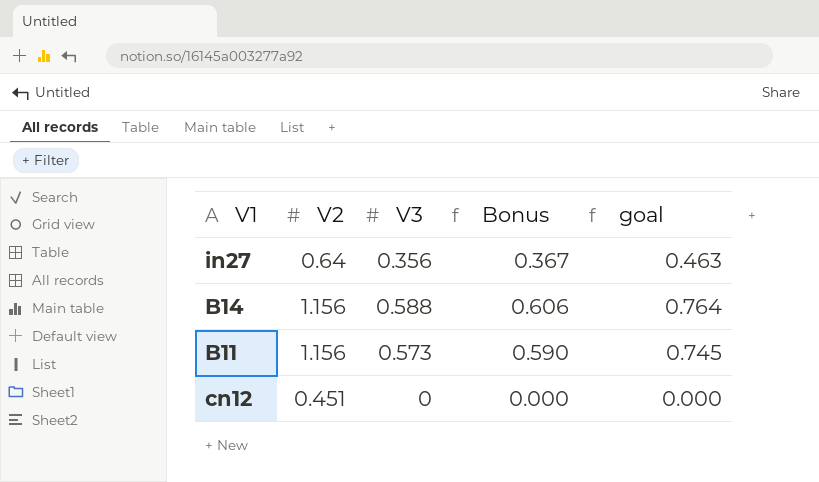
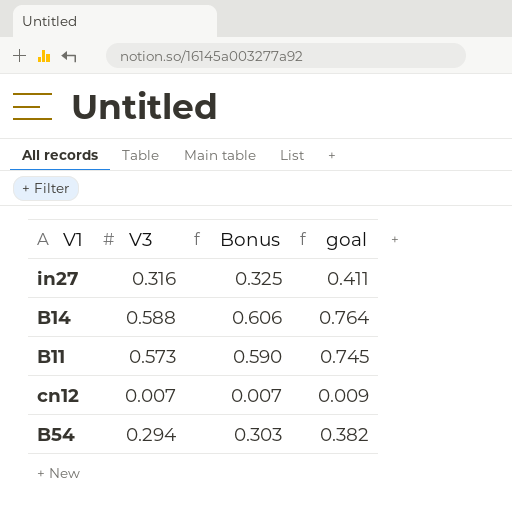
column V2 | position: 2 -> none
in27 | V3: 0.356 -> 0.316
in27 | Bonus: 0.367 -> 0.325
in27 | goal: 0.463 -> 0.411
cn12 | V3: 0 -> 0.007
cn12 | Bonus: 0.000 -> 0.007
cn12 | goal: 0.000 -> 0.009
row B54: none -> 0.294 | 0.303 | 0.382

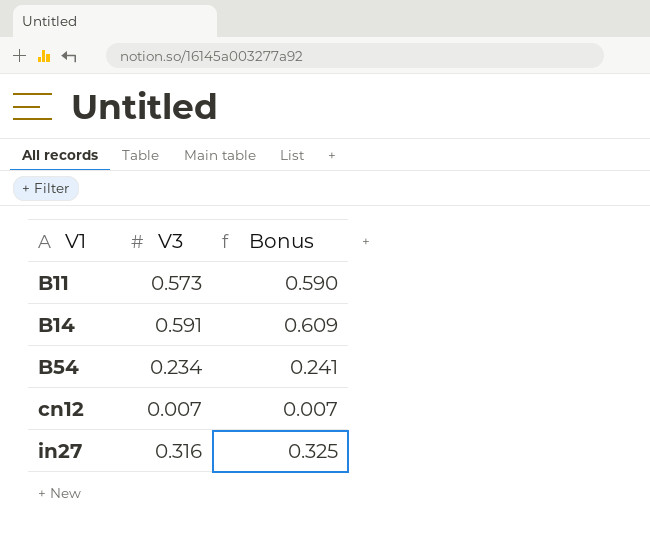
row order: none -> V1 ascending
column goal | formula: [V3] * 1.3 -> none
B14 | V3: 0.588 -> 0.591
B14 | Bonus: 0.606 -> 0.609
B54 | V3: 0.294 -> 0.234
B54 | Bonus: 0.303 -> 0.241

